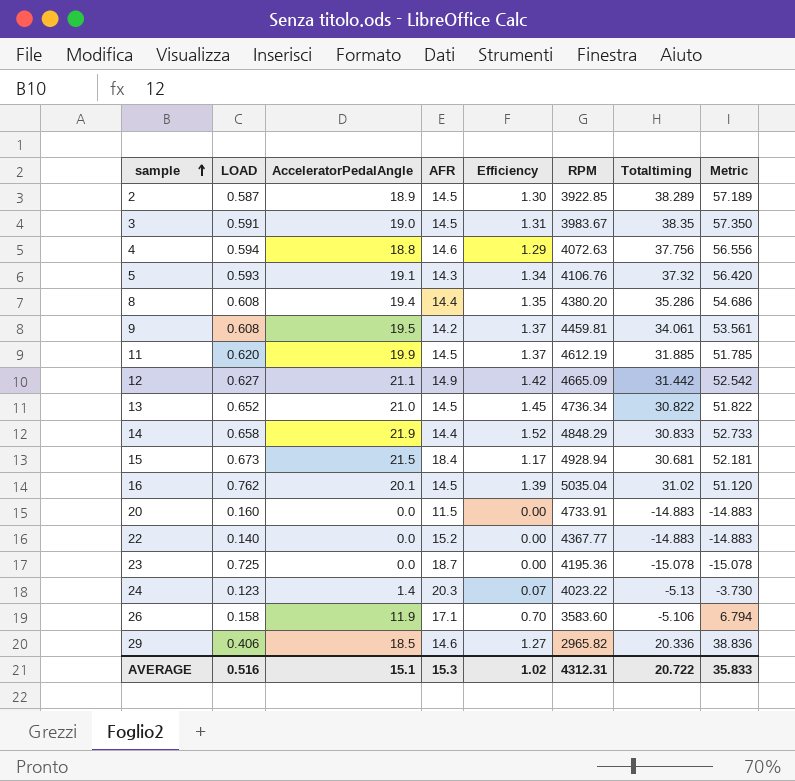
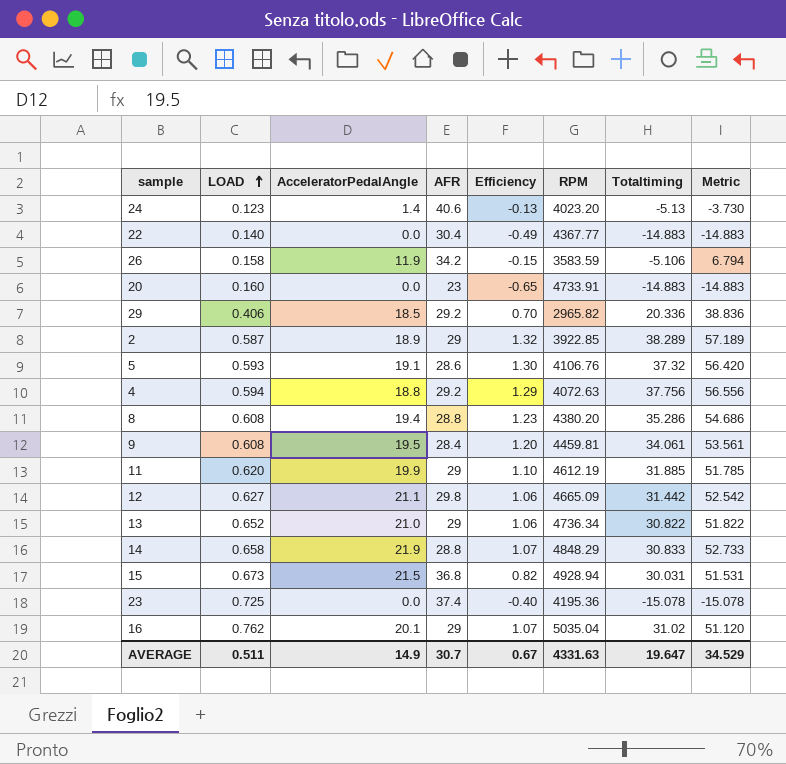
row order: sample ascending -> LOAD ascending
column Efficiency | formula: [AcceleratorPedalAngle] / [AFR] -> [Totaltiming] / [AFR]
row 3: 0.591 | 19.0 | 14.5 | 1.31 | 3983.67 | 38.35 | 57.350 -> none
24 | AFR: 20.3 -> 40.6
24 | RPM: 4023.22 -> 4023.20
22 | AFR: 15.2 -> 30.4
26 | AFR: 17.1 -> 34.2
26 | RPM: 3583.60 -> 3583.59
20 | AFR: 11.5 -> 23
29 | AFR: 14.6 -> 29.2
2 | AFR: 14.5 -> 29
5 | AFR: 14.3 -> 28.6
4 | AFR: 14.6 -> 29.2
8 | AFR: 14.4 -> 28.8
9 | AFR: 14.2 -> 28.4
11 | AFR: 14.5 -> 29
12 | AFR: 14.9 -> 29.8
13 | AFR: 14.5 -> 29
14 | AFR: 14.4 -> 28.8
15 | AFR: 18.4 -> 36.8
15 | Totaltiming: 30.681 -> 30.031
15 | Metric: 52.181 -> 51.531
23 | AFR: 18.7 -> 37.4
16 | AFR: 14.5 -> 29
AVERAGE | LOAD: 0.516 -> 0.511
AVERAGE | AcceleratorPedalAngle: 15.1 -> 14.9
AVERAGE | AFR: 15.3 -> 30.7
AVERAGE | Efficiency: 1.02 -> 0.67
AVERAGE | RPM: 4312.31 -> 4331.63
AVERAGE | Totaltiming: 20.722 -> 19.647
AVERAGE | Metric: 35.833 -> 34.529

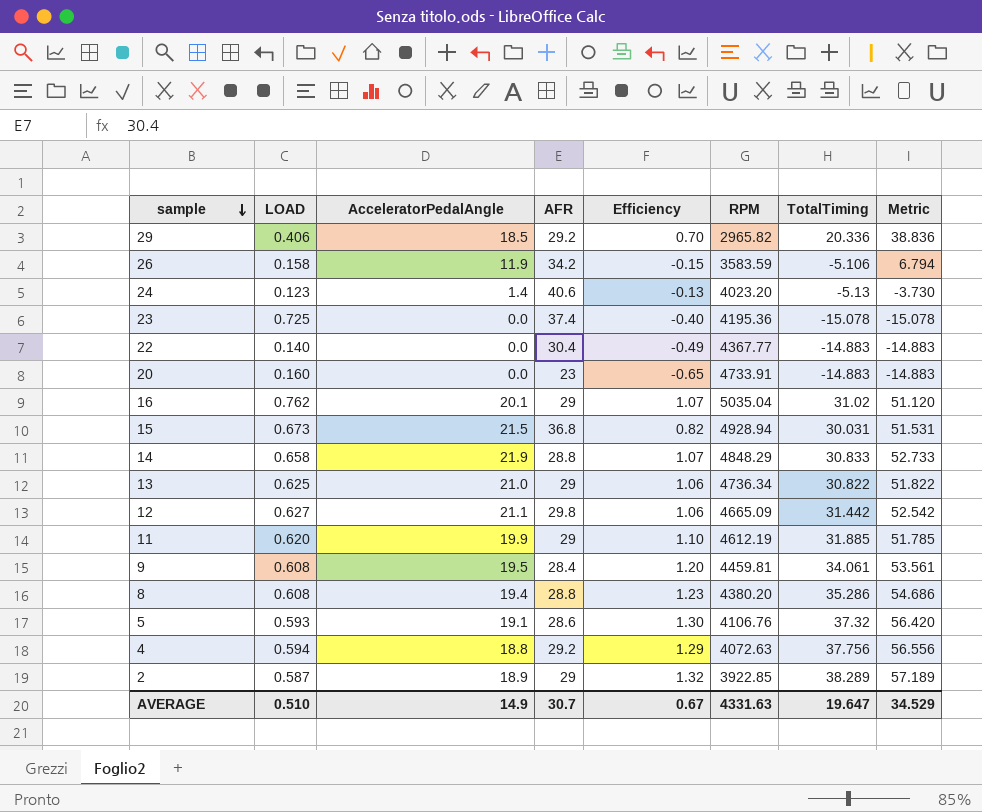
row order: LOAD ascending -> sample descending
column name: Totaltiming -> TotalTiming
13 | LOAD: 0.652 -> 0.625
AVERAGE | LOAD: 0.511 -> 0.510

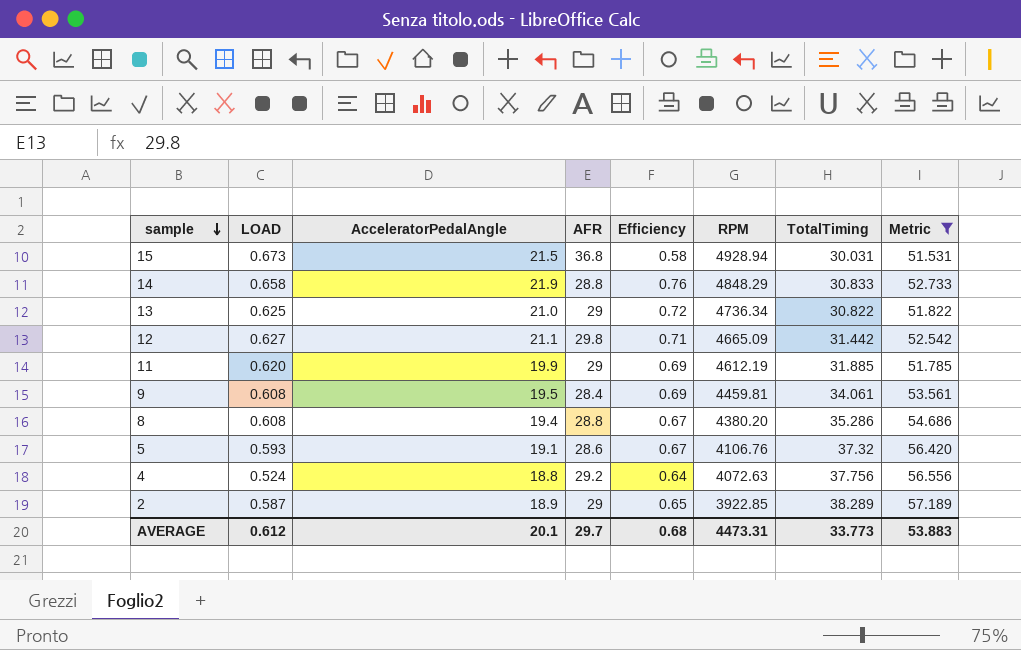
filter: none -> Metric >= 51.531
column Efficiency | formula: [TotalTiming] / [AFR] -> [AcceleratorPedalAngle] / [AFR]
4 | LOAD: 0.594 -> 0.524
AVERAGE | LOAD: 0.510 -> 0.612
AVERAGE | AcceleratorPedalAngle: 14.9 -> 20.1
AVERAGE | AFR: 30.7 -> 29.7
AVERAGE | Efficiency: 0.67 -> 0.68
AVERAGE | RPM: 4331.63 -> 4473.31
AVERAGE | TotalTiming: 19.647 -> 33.773
AVERAGE | Metric: 34.529 -> 53.883

